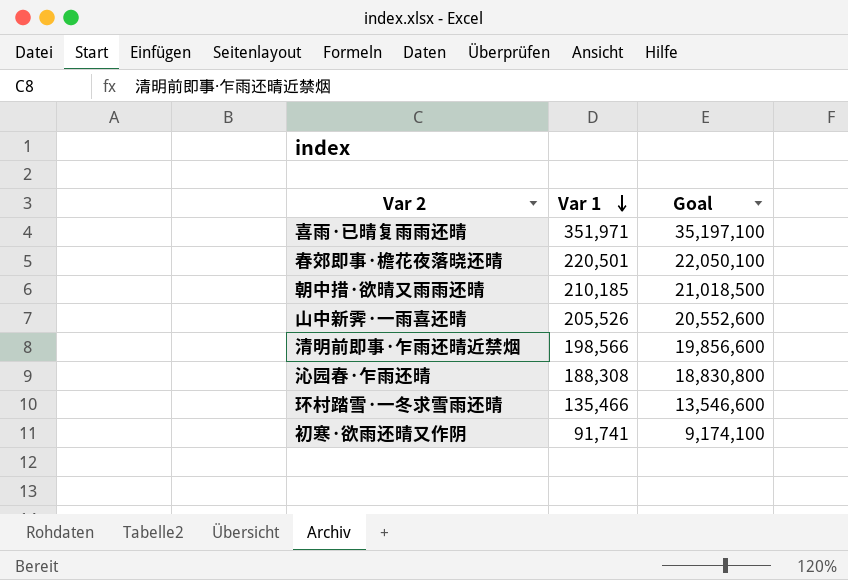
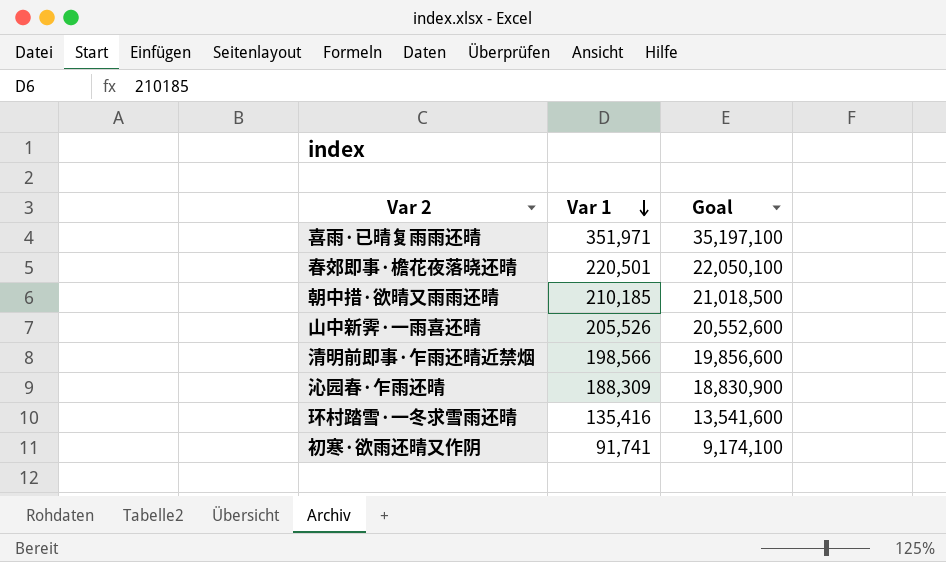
沁园春·乍雨还晴 | Var 1: 188,308 -> 188,309
沁园春·乍雨还晴 | Goal: 18,830,800 -> 18,830,900
环村踏雪·一冬求雪雨还晴 | Var 1: 135,466 -> 135,416
环村踏雪·一冬求雪雨还晴 | Goal: 13,546,600 -> 13,541,600

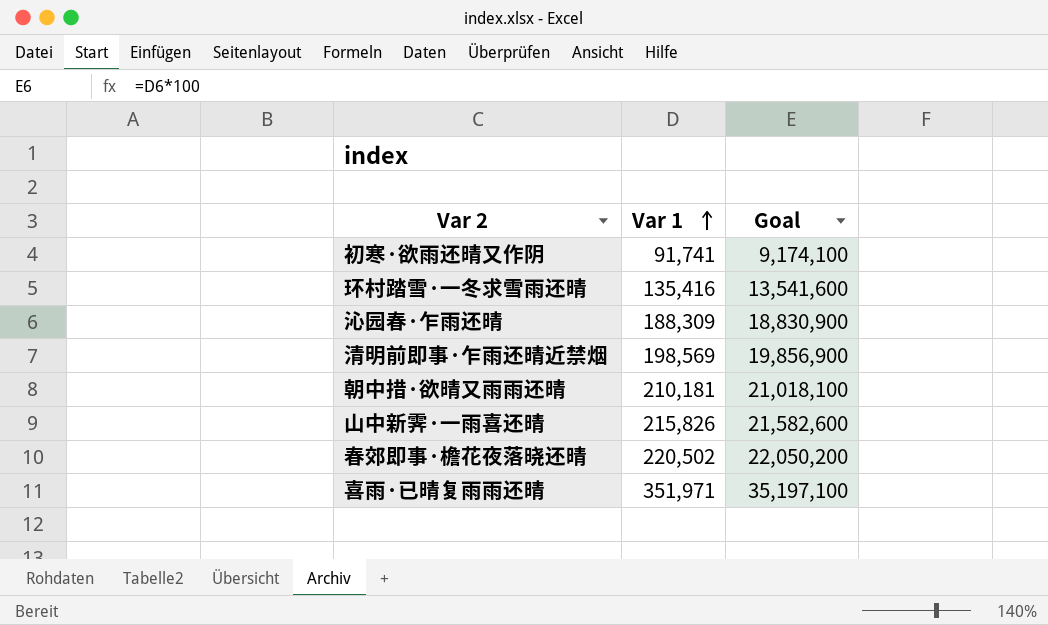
row order: Var 1 descending -> Var 1 ascending
清明前即事·乍雨还晴近禁烟 | Var 1: 198,566 -> 198,569
清明前即事·乍雨还晴近禁烟 | Goal: 19,856,600 -> 19,856,900
朝中措·欲晴又雨雨还晴 | Var 1: 210,185 -> 210,181
朝中措·欲晴又雨雨还晴 | Goal: 21,018,500 -> 21,018,100
山中新霁·一雨喜还晴 | Var 1: 205,526 -> 215,826
山中新霁·一雨喜还晴 | Goal: 20,552,600 -> 21,582,600
春郊即事·檐花夜落晓还晴 | Var 1: 220,501 -> 220,502
春郊即事·檐花夜落晓还晴 | Goal: 22,050,100 -> 22,050,200

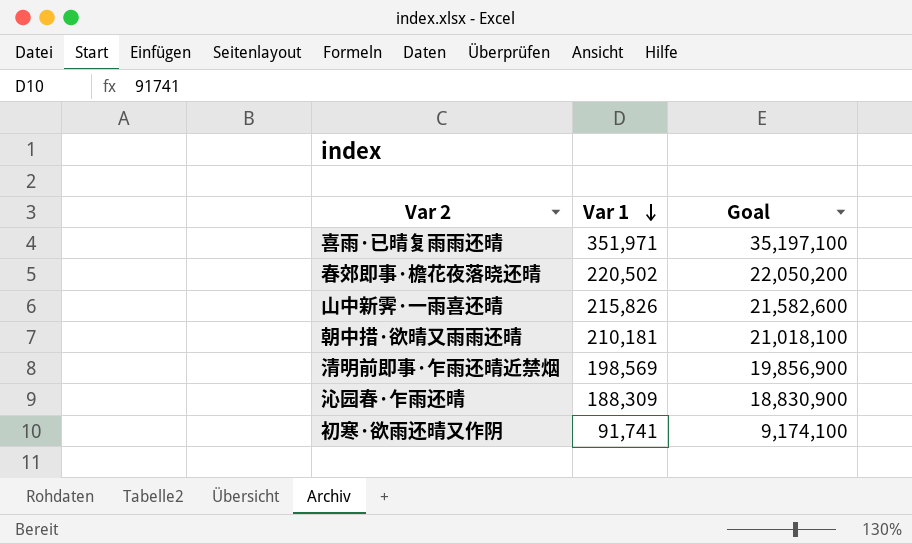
row order: Var 1 ascending -> Var 1 descending
row 环村踏雪·一冬求雪雨还晴: 135,416 | 13,541,600 -> none

